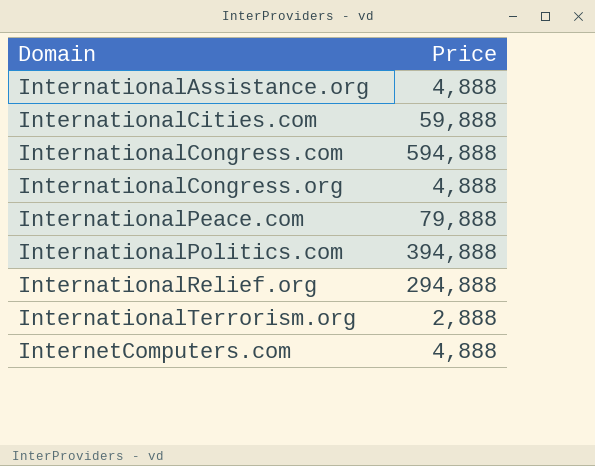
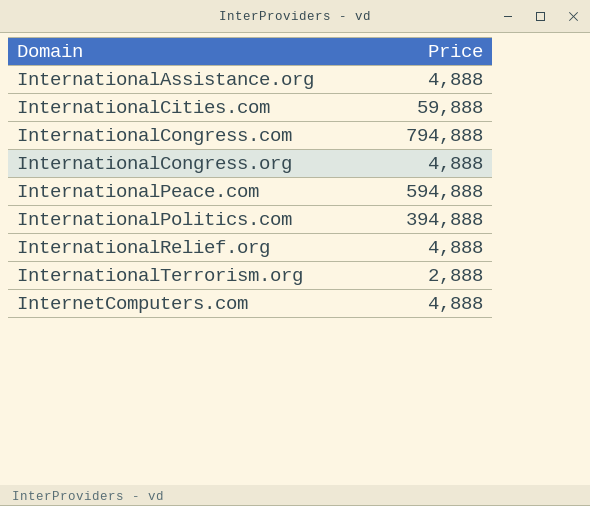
InternationalCongress.com | Price: 594,888 -> 794,888
InternationalPeace.com | Price: 79,888 -> 594,888
InternationalRelief.org | Price: 294,888 -> 4,888

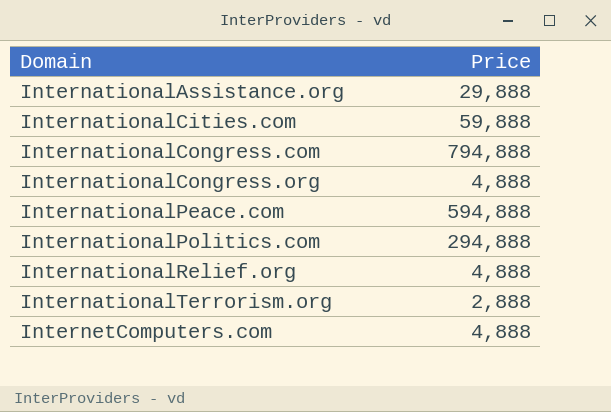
InternationalAssistance.org | Price: 4,888 -> 29,888
InternationalPolitics.com | Price: 394,888 -> 294,888

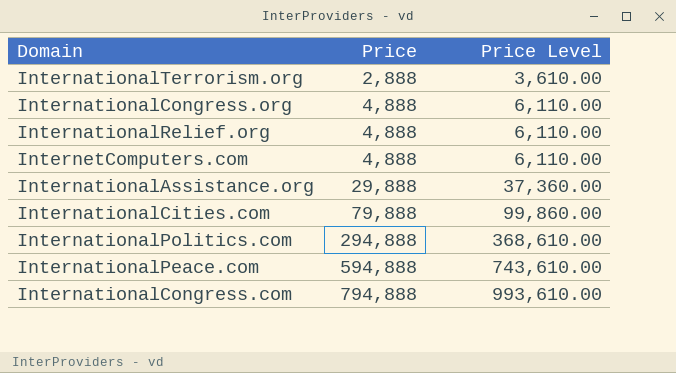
row order: Domain ascending -> Price ascending
column Price Level | formula: none -> [Price] * 1.25
InternationalCities.com | Price: 59,888 -> 79,888

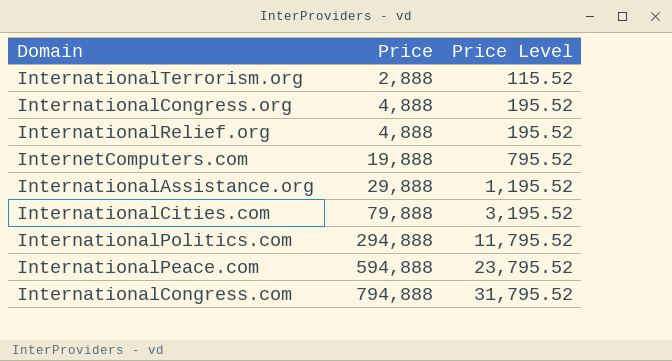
column Price Level | formula: [Price] * 1.25 -> [Price] * 0.04
InternetComputers.com | Price: 4,888 -> 19,888

